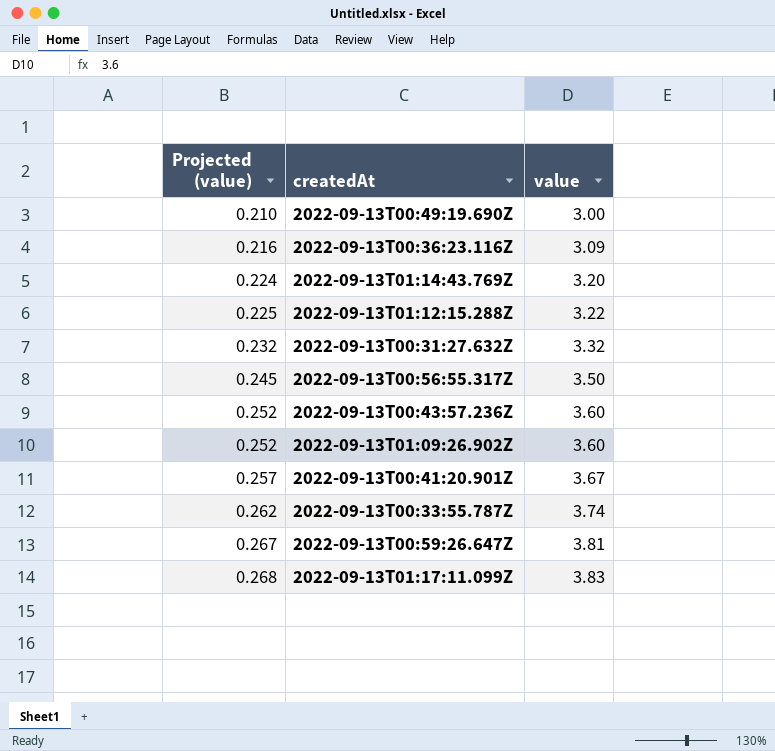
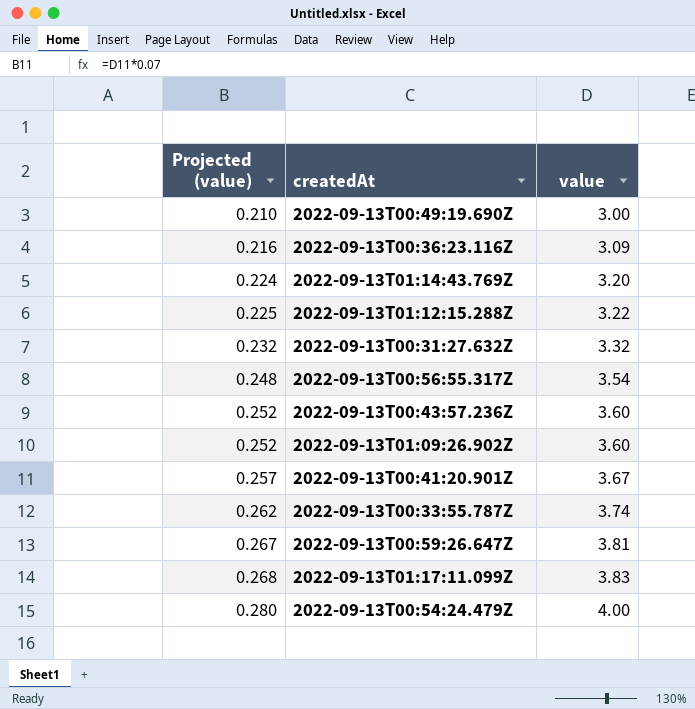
2022-09-13T00:56:55.317Z | Projected (value): 0.245 -> 0.248
2022-09-13T00:56:55.317Z | value: 3.50 -> 3.54
row 2022-09-13T00:54:24.479Z: none -> 0.280 | 4.00

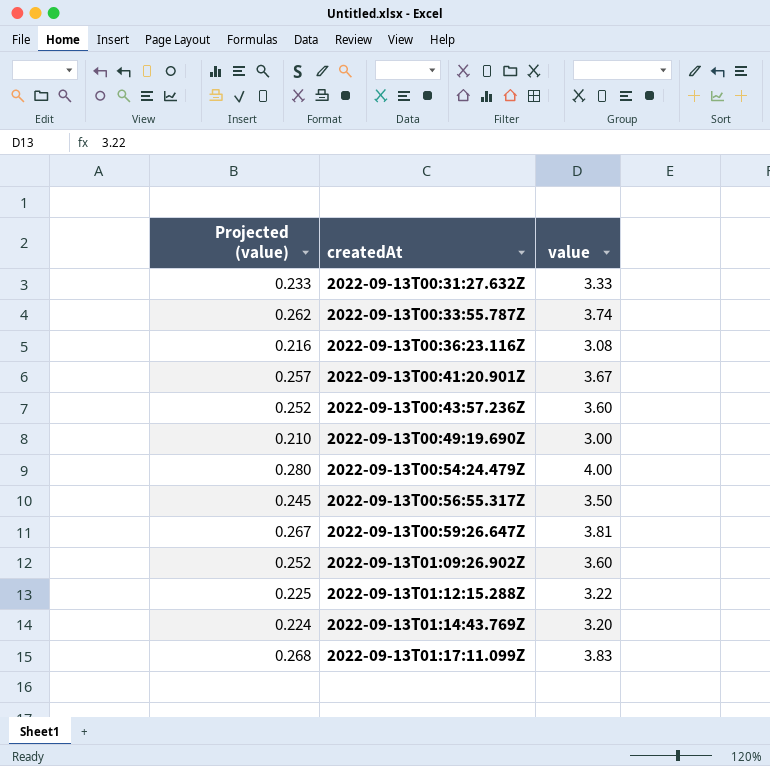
row order: Projected (value) ascending -> createdAt ascending
2022-09-13T00:31:27.632Z | Projected (value): 0.232 -> 0.233
2022-09-13T00:31:27.632Z | value: 3.32 -> 3.33
2022-09-13T00:36:23.116Z | value: 3.09 -> 3.08
2022-09-13T00:56:55.317Z | Projected (value): 0.248 -> 0.245
2022-09-13T00:56:55.317Z | value: 3.54 -> 3.50

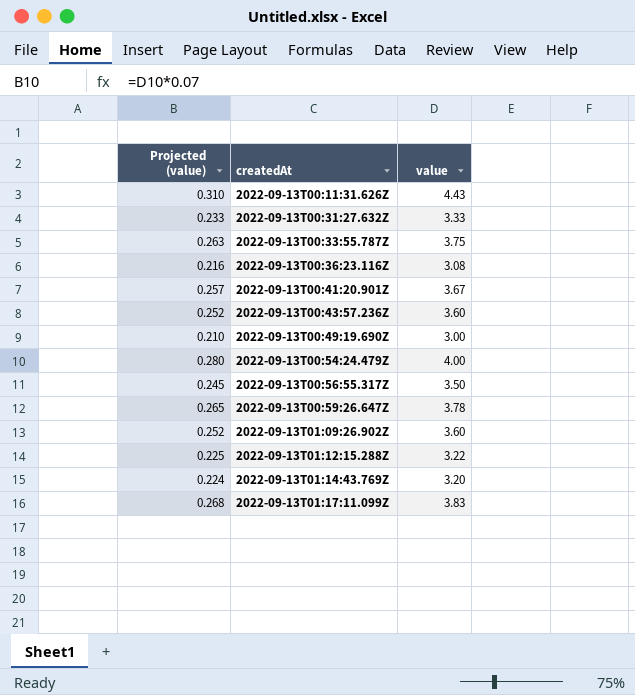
row 2022-09-13T00:11:31.626Z: none -> 0.310 | 4.43
2022-09-13T00:33:55.787Z | Projected (value): 0.262 -> 0.263
2022-09-13T00:33:55.787Z | value: 3.74 -> 3.75
2022-09-13T00:59:26.647Z | Projected (value): 0.267 -> 0.265
2022-09-13T00:59:26.647Z | value: 3.81 -> 3.78

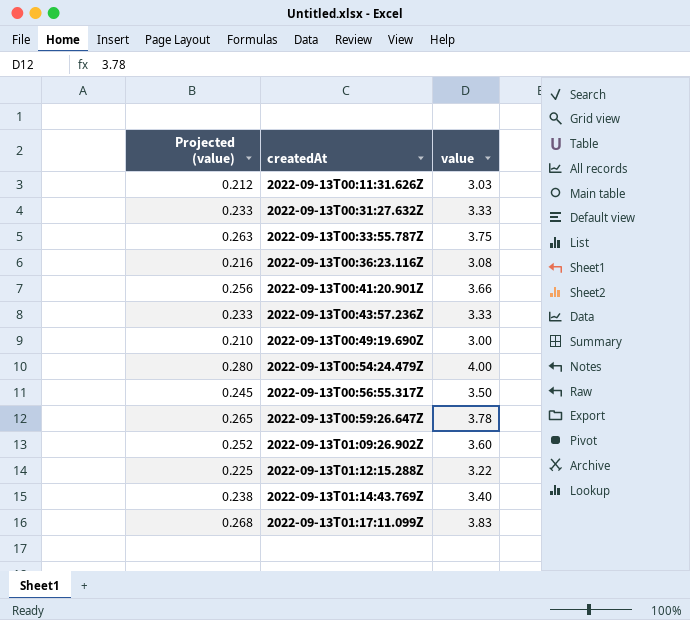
2022-09-13T00:11:31.626Z | Projected (value): 0.310 -> 0.212
2022-09-13T00:11:31.626Z | value: 4.43 -> 3.03
2022-09-13T00:41:20.901Z | Projected (value): 0.257 -> 0.256
2022-09-13T00:41:20.901Z | value: 3.67 -> 3.66
2022-09-13T00:43:57.236Z | Projected (value): 0.252 -> 0.233
2022-09-13T00:43:57.236Z | value: 3.60 -> 3.33
2022-09-13T01:14:43.769Z | Projected (value): 0.224 -> 0.238
2022-09-13T01:14:43.769Z | value: 3.20 -> 3.40

